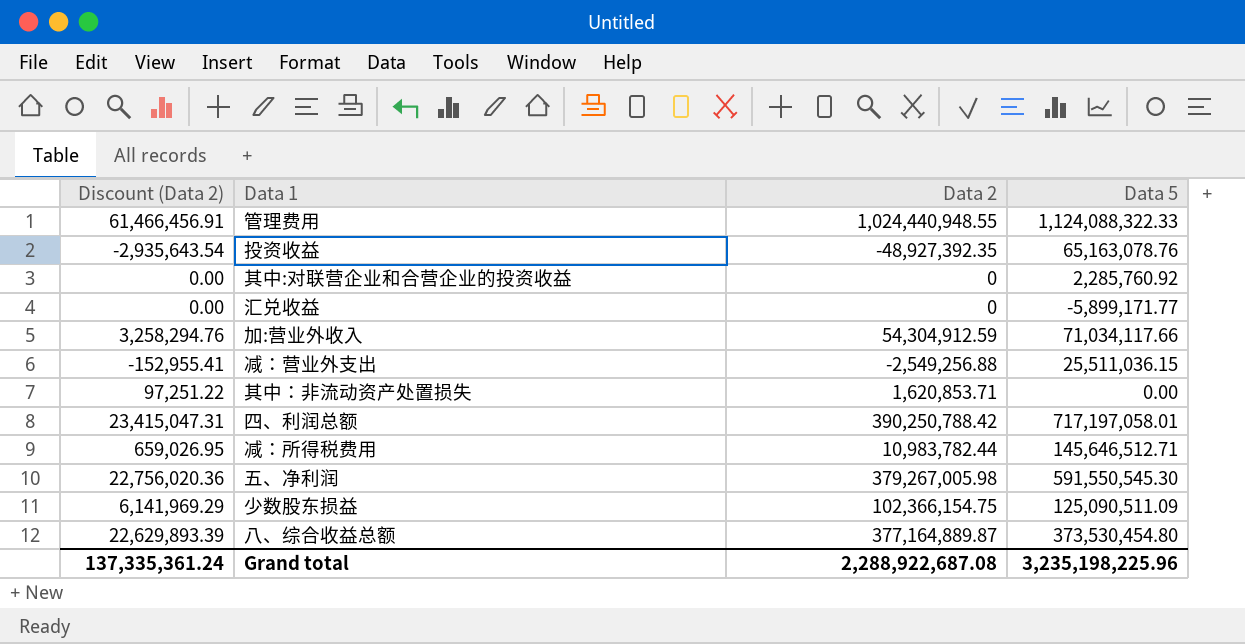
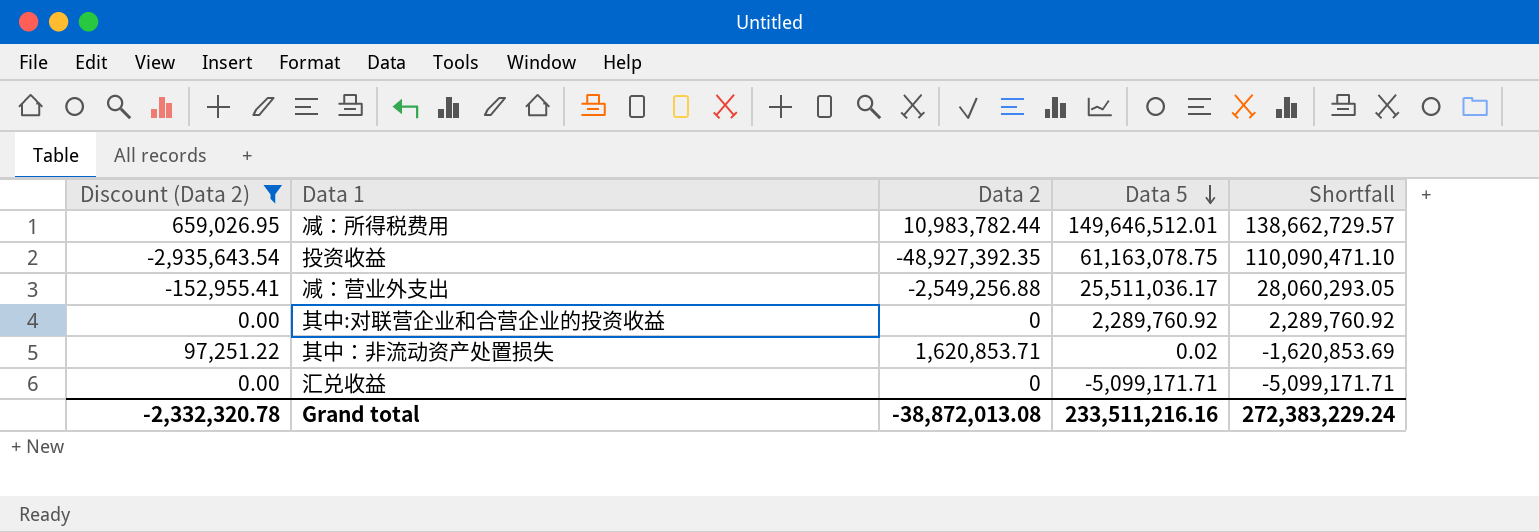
filter: none -> Discount (Data 2) <= 659,026.95
row order: none -> Data 5 descending
column Shortfall | formula: none -> [Data 5] - [Data 2]
减：所得税费用 | Data 5: 145,646,512.71 -> 149,646,512.01
投资收益 | Data 5: 65,163,078.76 -> 61,163,078.75
减：营业外支出 | Data 5: 25,511,036.15 -> 25,511,036.17
其中:对联营企业和合营企业的投资收益 | Data 5: 2,285,760.92 -> 2,289,760.92
其中：非流动资产处置损失 | Data 5: 0.00 -> 0.02
汇兑收益 | Data 5: -5,899,171.77 -> -5,099,171.71
Grand total | Discount (Data 2): 137,335,361.24 -> -2,332,320.78
Grand total | Data 2: 2,288,922,687.08 -> -38,872,013.08
Grand total | Data 5: 3,235,198,225.96 -> 233,511,216.16

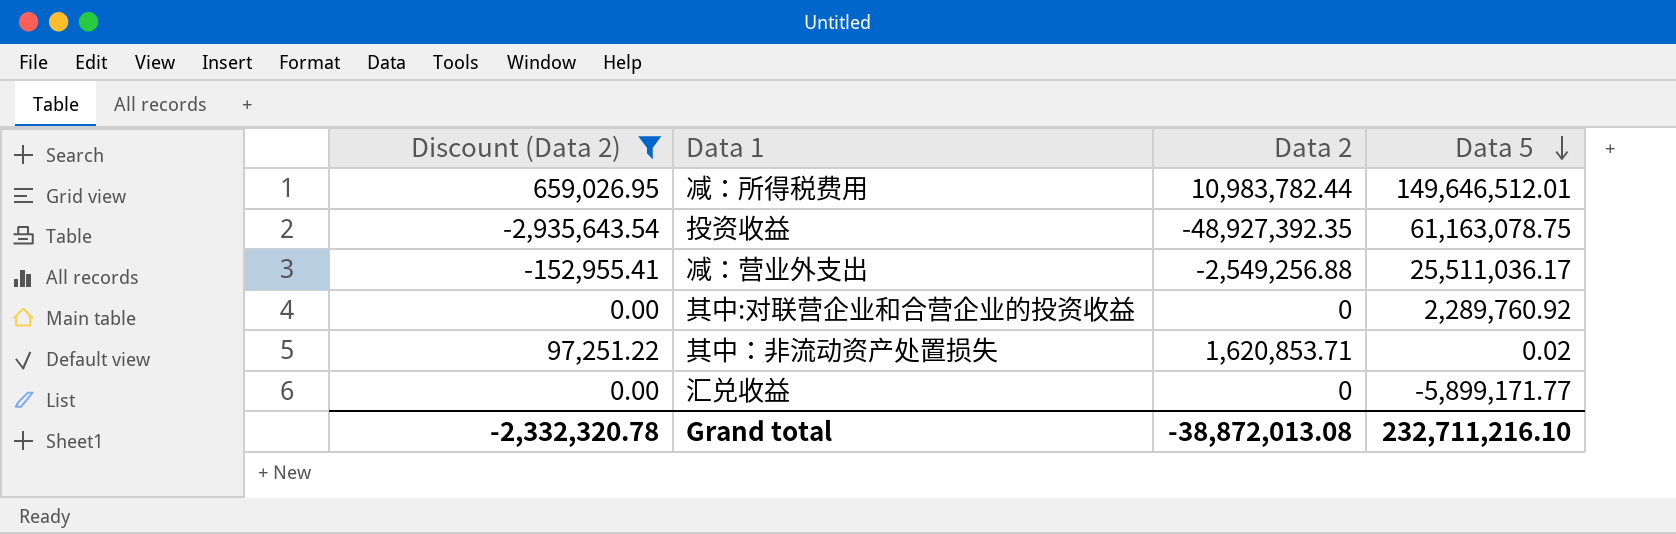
column Shortfall | formula: [Data 5] - [Data 2] -> none
汇兑收益 | Data 5: -5,099,171.71 -> -5,899,171.77
Grand total | Data 5: 233,511,216.16 -> 232,711,216.10

